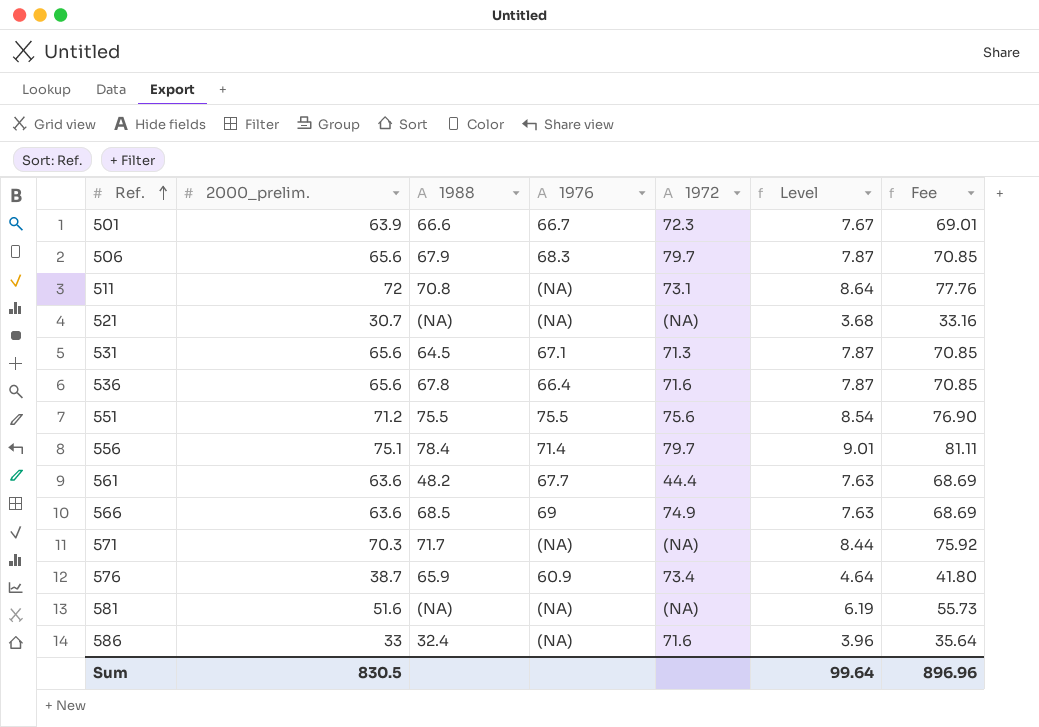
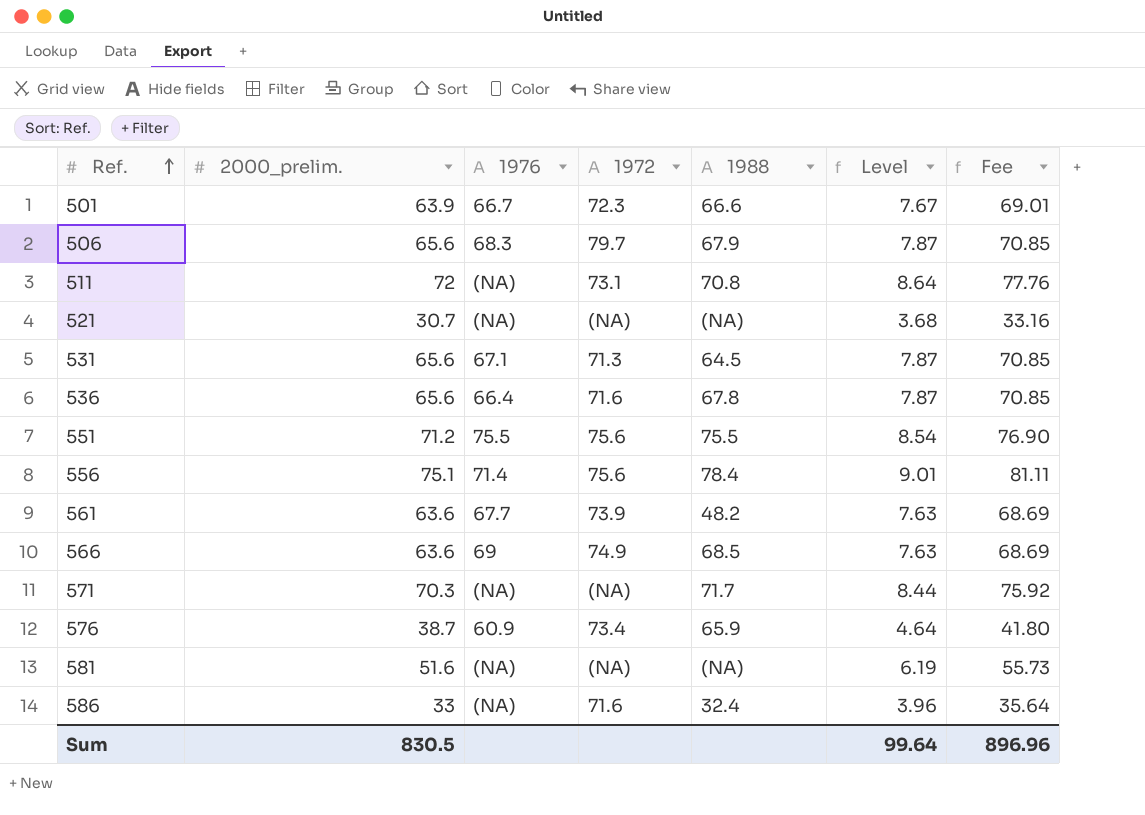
column 1988 | position: 3 -> 5
556 | 1972: 79.7 -> 75.6
561 | 1972: 44.4 -> 73.9

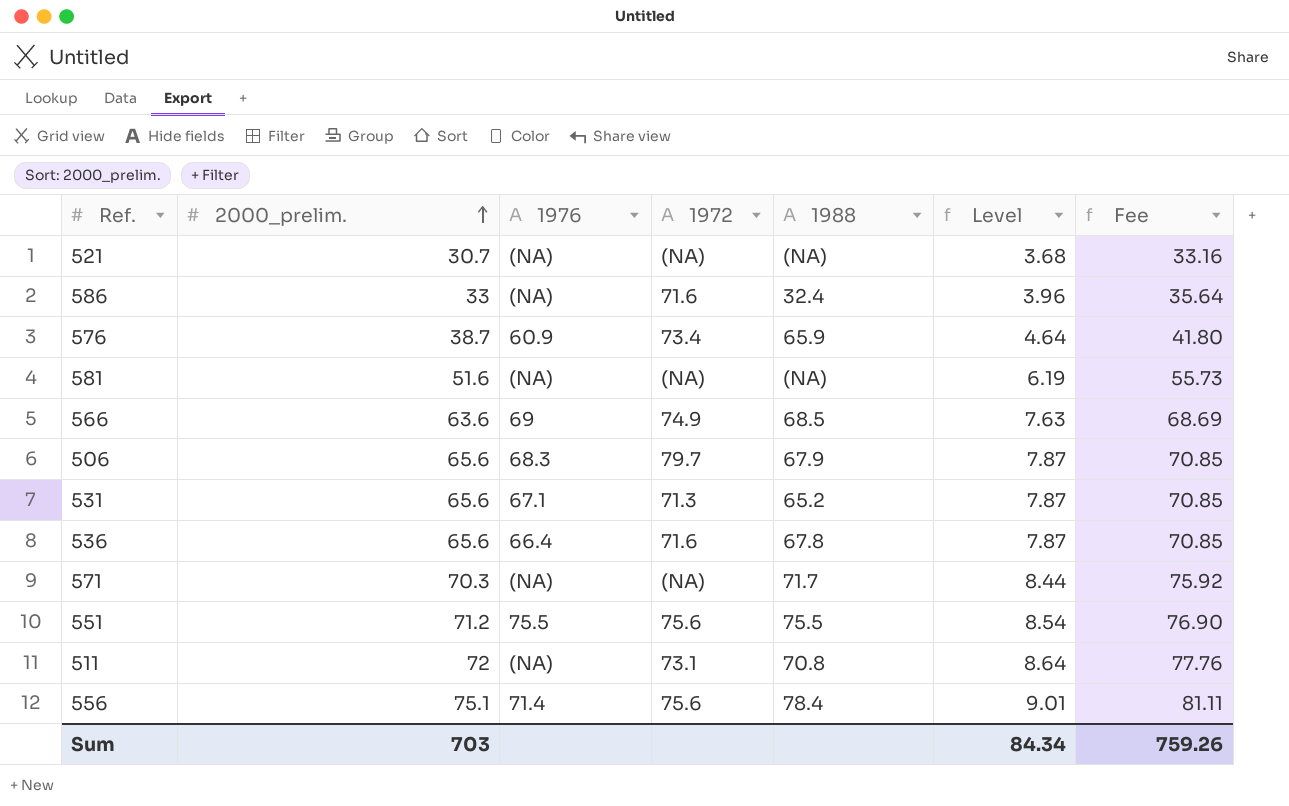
row order: Ref. ascending -> 2000_prelim. ascending
row 501: 63.9 | 66.7 | 72.3 | 66.6 | 7.67 | 69.01 -> none
row 561: 63.6 | 67.7 | 73.9 | 48.2 | 7.63 | 68.69 -> none
531 | 1988: 64.5 -> 65.2
Sum | 2000_prelim.: 830.5 -> 703
Sum | Level: 99.64 -> 84.34
Sum | Fee: 896.96 -> 759.26

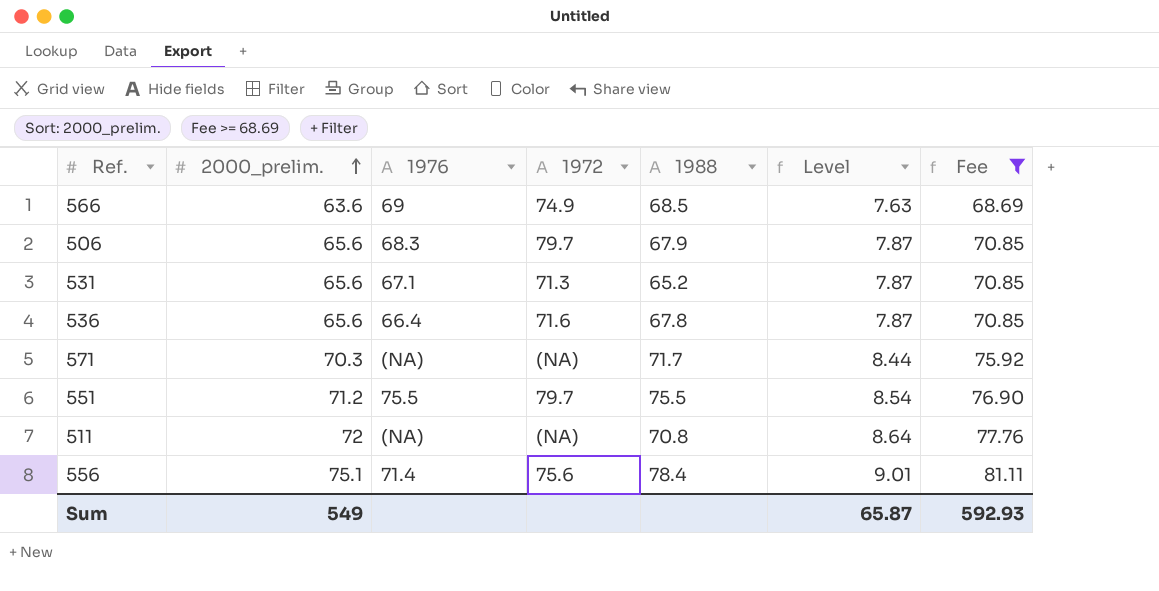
filter: none -> Fee >= 68.69
551 | 1972: 75.6 -> 79.7
511 | 1972: 73.1 -> (NA)
Sum | 2000_prelim.: 703 -> 549
Sum | Level: 84.34 -> 65.87
Sum | Fee: 759.26 -> 592.93

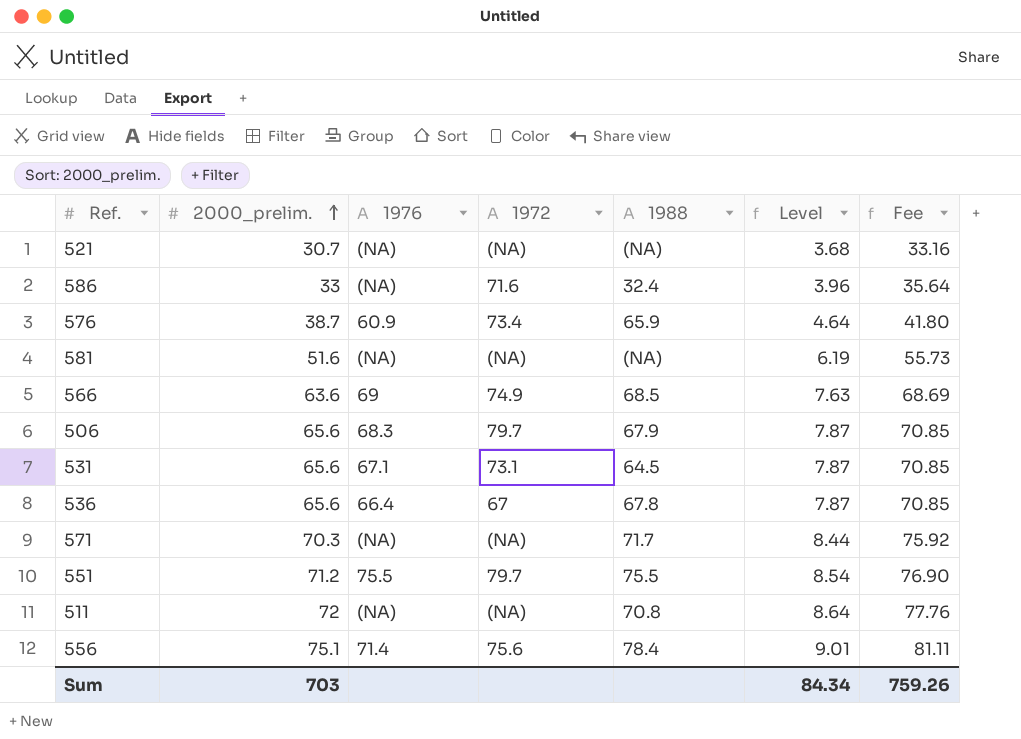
filter: Fee >= 68.69 -> none
531 | 1972: 71.3 -> 73.1
531 | 1988: 65.2 -> 64.5
536 | 1972: 71.6 -> 67
Sum | 2000_prelim.: 549 -> 703
Sum | Level: 65.87 -> 84.34
Sum | Fee: 592.93 -> 759.26

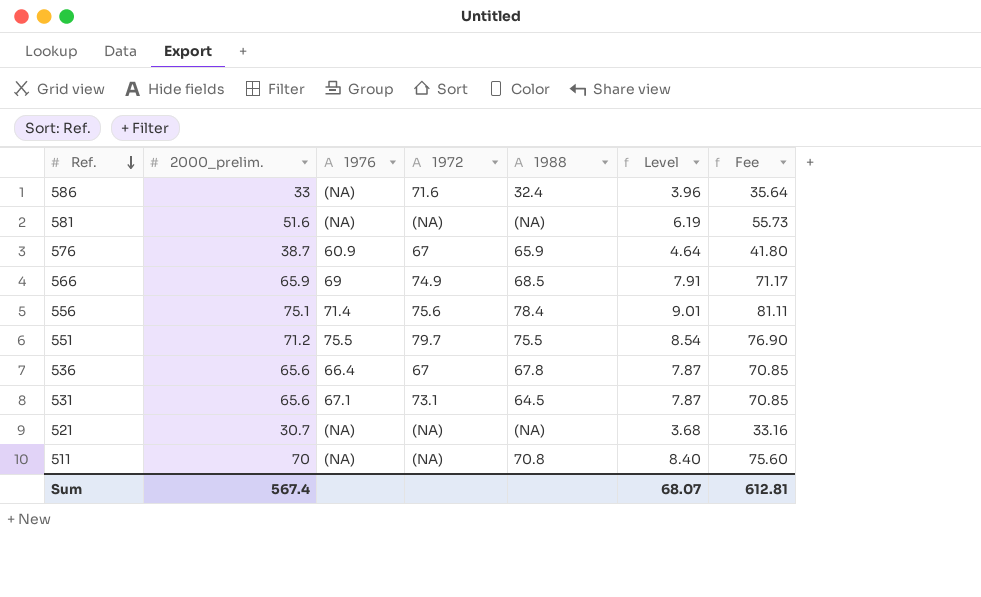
row order: 2000_prelim. ascending -> Ref. descending
row 506: 65.6 | 68.3 | 79.7 | 67.9 | 7.87 | 70.85 -> none
row 571: 70.3 | (NA) | (NA) | 71.7 | 8.44 | 75.92 -> none
576 | 1972: 73.4 -> 67
566 | 2000_prelim.: 63.6 -> 65.9
566 | Level: 7.63 -> 7.91
566 | Fee: 68.69 -> 71.17
511 | 2000_prelim.: 72 -> 70
511 | Level: 8.64 -> 8.40
511 | Fee: 77.76 -> 75.60
Sum | 2000_prelim.: 703 -> 567.4
Sum | Level: 84.34 -> 68.07
Sum | Fee: 759.26 -> 612.81

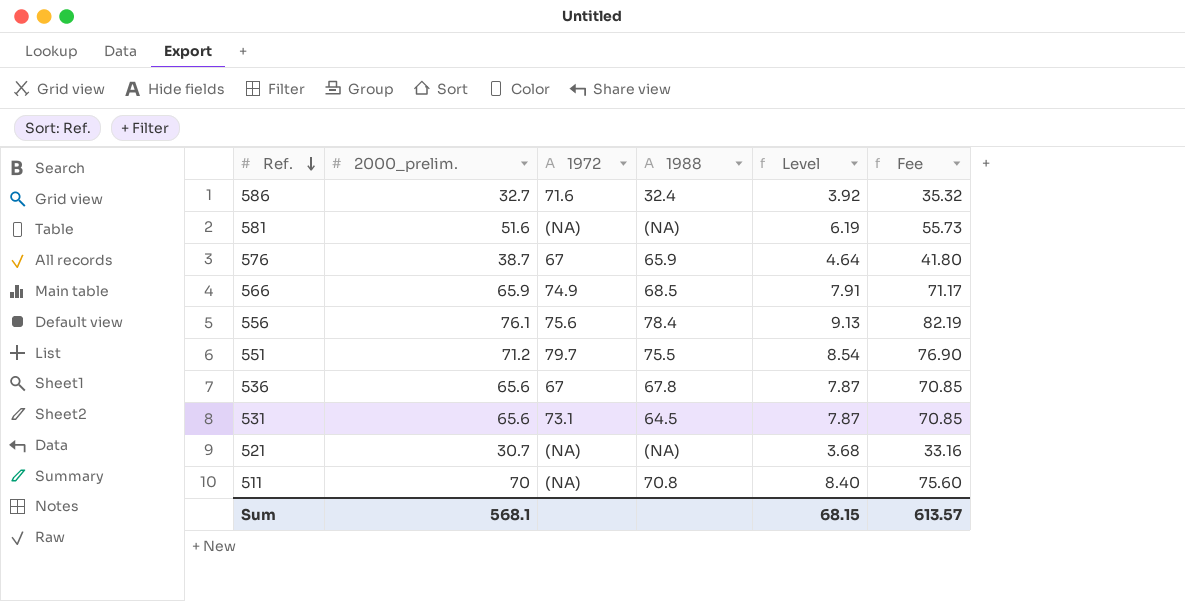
column 1976 | position: 3 -> none
586 | 2000_prelim.: 33 -> 32.7
586 | Level: 3.96 -> 3.92
586 | Fee: 35.64 -> 35.32
556 | 2000_prelim.: 75.1 -> 76.1
556 | Level: 9.01 -> 9.13
556 | Fee: 81.11 -> 82.19
Sum | 2000_prelim.: 567.4 -> 568.1
Sum | Level: 68.07 -> 68.15
Sum | Fee: 612.81 -> 613.57

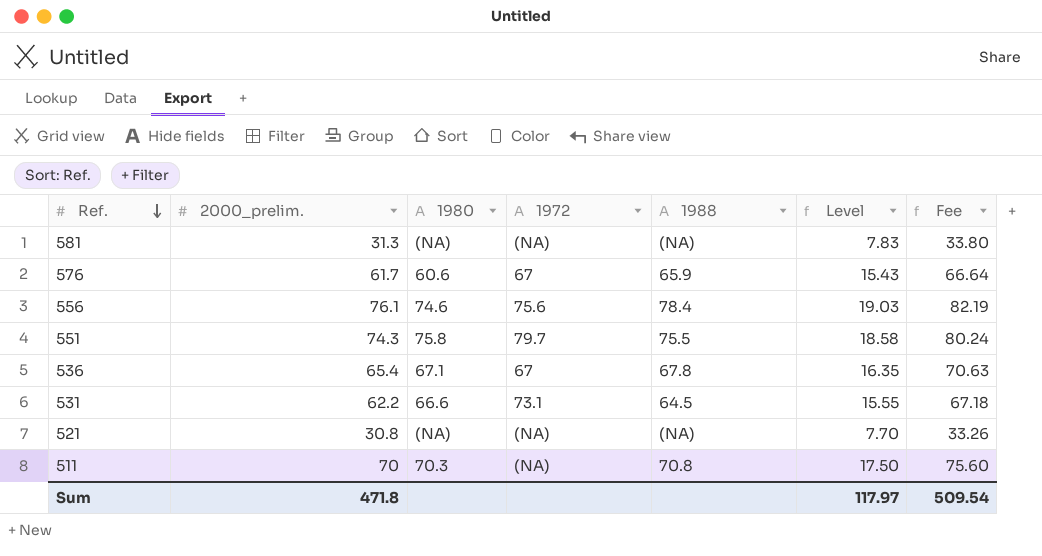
column 1980 | position: none -> 3
column Level | formula: [2000_prelim.] * 0.12 -> [2000_prelim.] * 0.25
row 586: 32.7 | 71.6 | 32.4 | 3.92 | 35.32 -> none
row 566: 65.9 | 74.9 | 68.5 | 7.91 | 71.17 -> none
581 | 2000_prelim.: 51.6 -> 31.3
581 | Fee: 55.73 -> 33.80
576 | 2000_prelim.: 38.7 -> 61.7
576 | Fee: 41.80 -> 66.64
551 | 2000_prelim.: 71.2 -> 74.3
551 | Fee: 76.90 -> 80.24
536 | 2000_prelim.: 65.6 -> 65.4
536 | Fee: 70.85 -> 70.63
531 | 2000_prelim.: 65.6 -> 62.2
531 | Fee: 70.85 -> 67.18
521 | 2000_prelim.: 30.7 -> 30.8
521 | Fee: 33.16 -> 33.26
Sum | 2000_prelim.: 568.1 -> 471.8
Sum | Level: 68.15 -> 117.97
Sum | Fee: 613.57 -> 509.54

